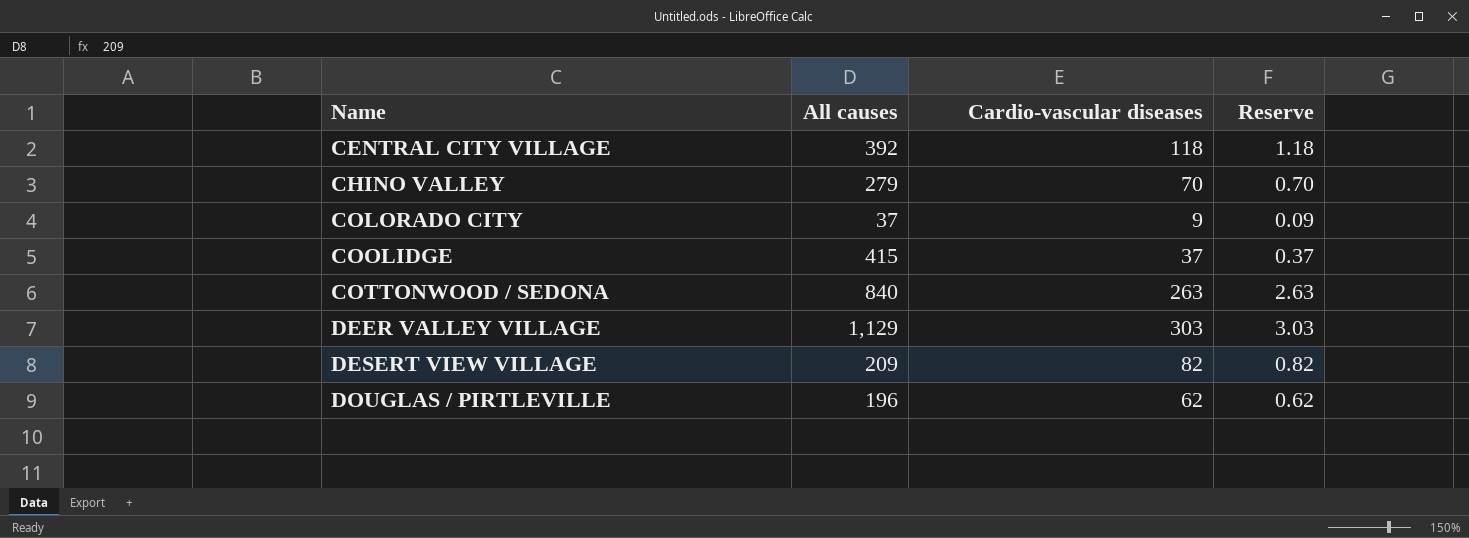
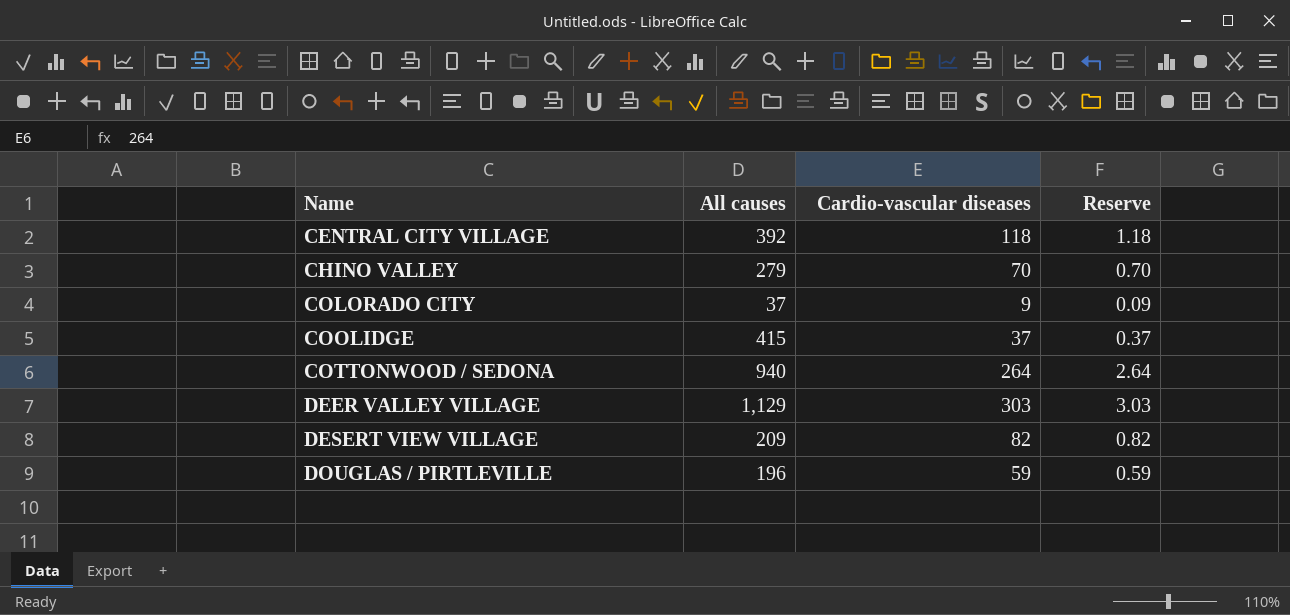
COTTONWOOD / SEDONA | All causes: 840 -> 940
COTTONWOOD / SEDONA | Cardio-vascular diseases: 263 -> 264
COTTONWOOD / SEDONA | Reserve: 2.63 -> 2.64
DOUGLAS / PIRTLEVILLE | Cardio-vascular diseases: 62 -> 59
DOUGLAS / PIRTLEVILLE | Reserve: 0.62 -> 0.59

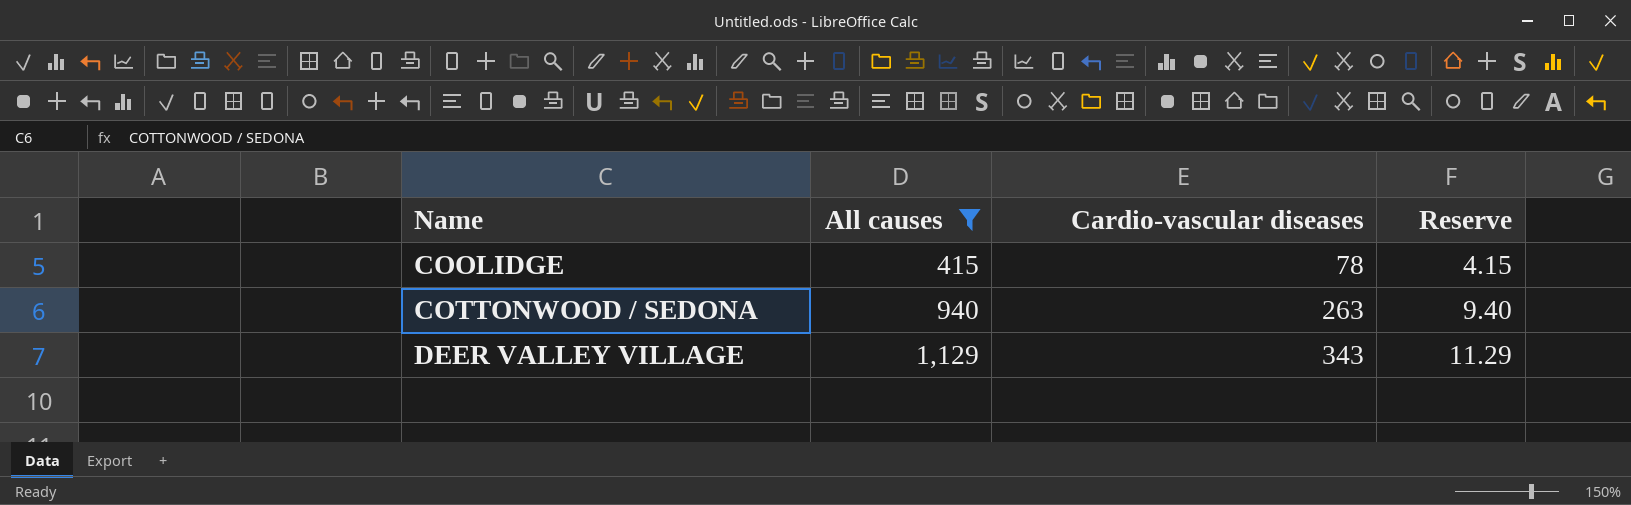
filter: none -> All causes >= 415
column Reserve | formula: [Cardio-vascular diseases] * 0.01 -> [All causes] * 0.01
COOLIDGE | Cardio-vascular diseases: 37 -> 78
COTTONWOOD / SEDONA | Cardio-vascular diseases: 264 -> 263
DEER VALLEY VILLAGE | Cardio-vascular diseases: 303 -> 343

